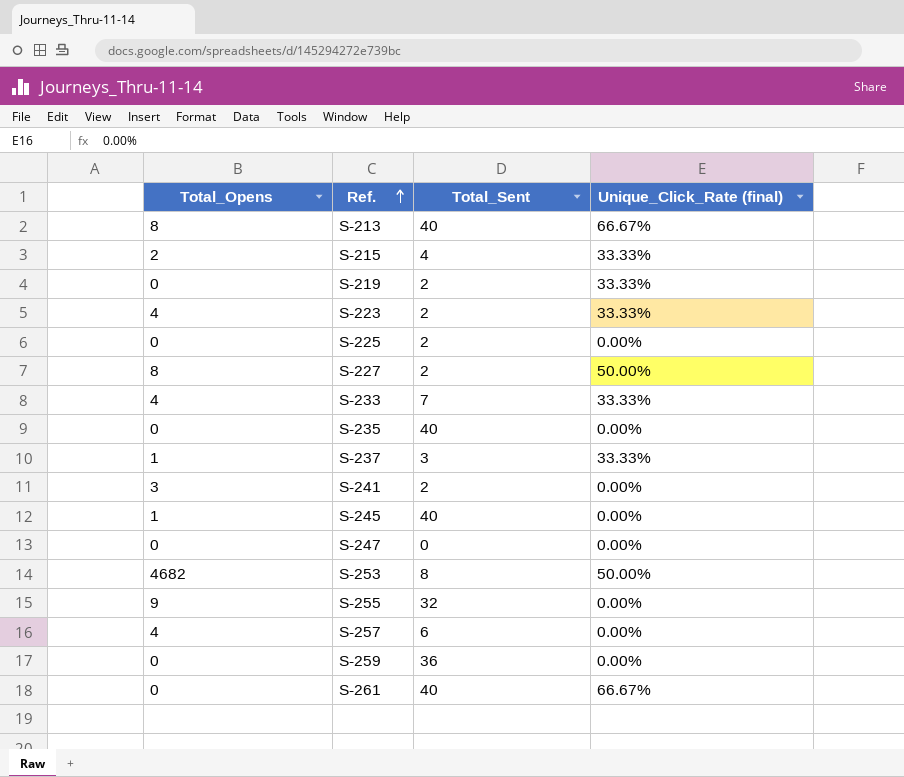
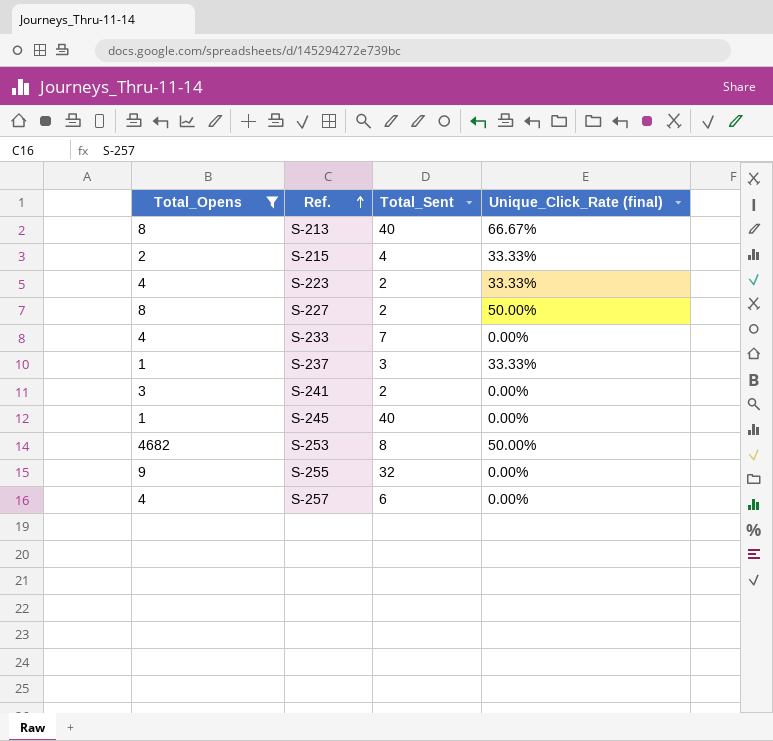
filter: none -> Total_Opens != 0
S-233 | Unique_Click_Rate (final): 33.33% -> 0.00%

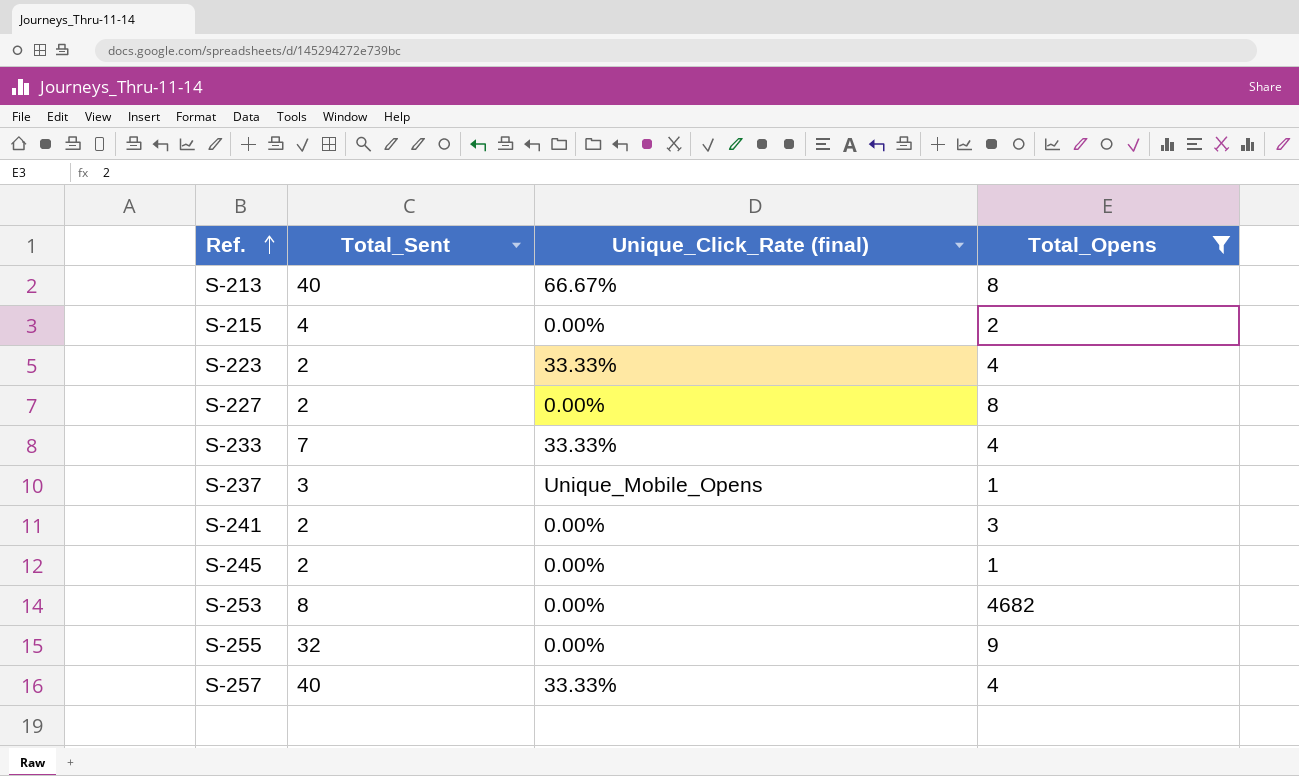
column Total_Opens | position: 1 -> 4
S-215 | Unique_Click_Rate (final): 33.33% -> 0.00%
S-227 | Unique_Click_Rate (final): 50.00% -> 0.00%
S-233 | Unique_Click_Rate (final): 0.00% -> 33.33%
S-237 | Unique_Click_Rate (final): 33.33% -> Unique_Mobile_Opens
S-245 | Total_Sent: 40 -> 2
S-253 | Unique_Click_Rate (final): 50.00% -> 0.00%
S-257 | Total_Sent: 6 -> 40
S-257 | Unique_Click_Rate (final): 0.00% -> 33.33%

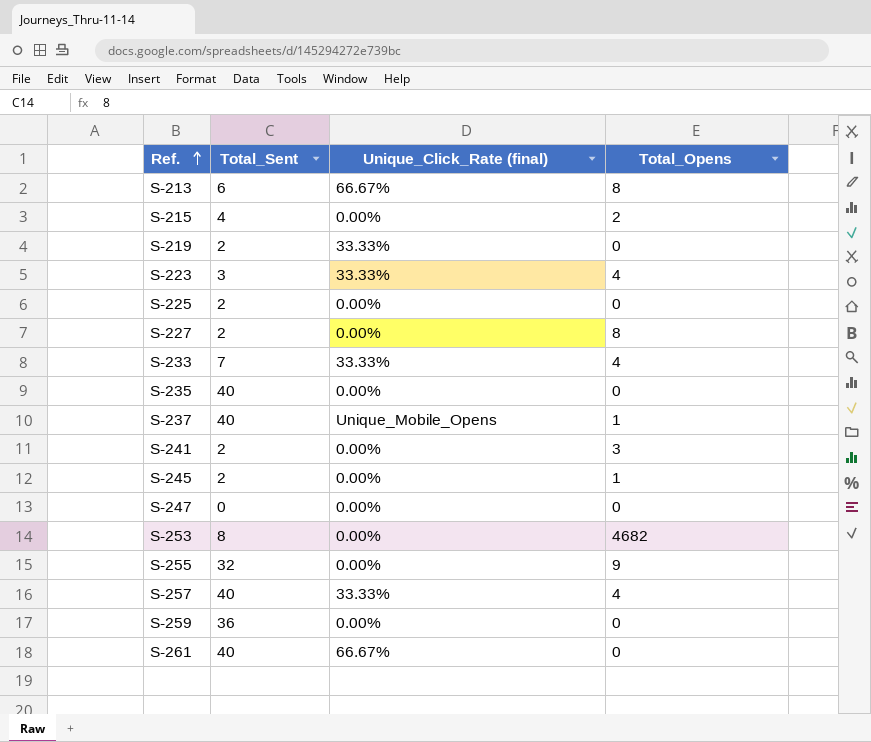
filter: Total_Opens != 0 -> none
S-213 | Total_Sent: 40 -> 6
S-223 | Total_Sent: 2 -> 3
S-237 | Total_Sent: 3 -> 40

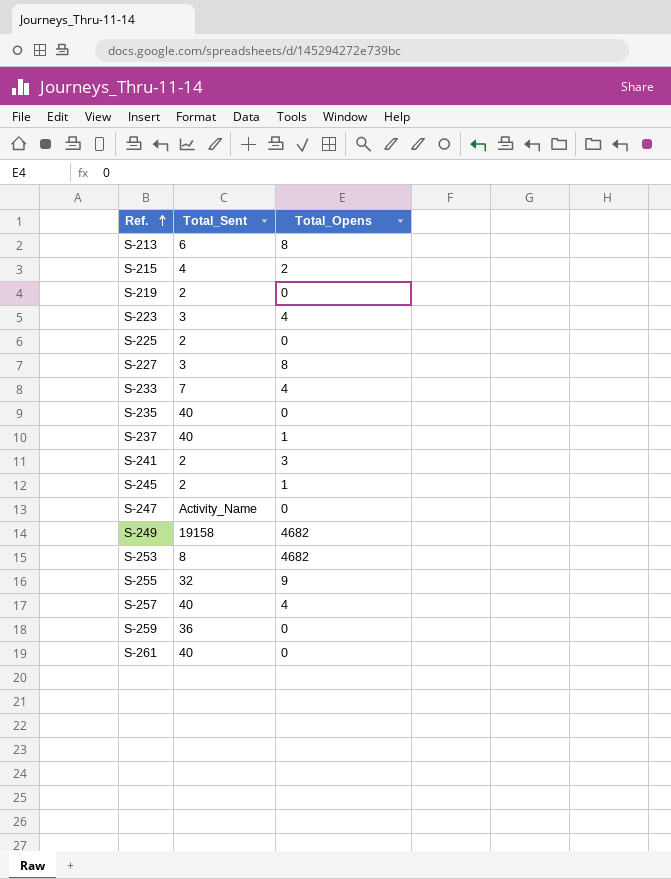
column Unique_Click_Rate (final) | position: 3 -> none
S-227 | Total_Sent: 2 -> 3
S-247 | Total_Sent: 0 -> Activity_Name
row S-249: none -> 19158 | 4682

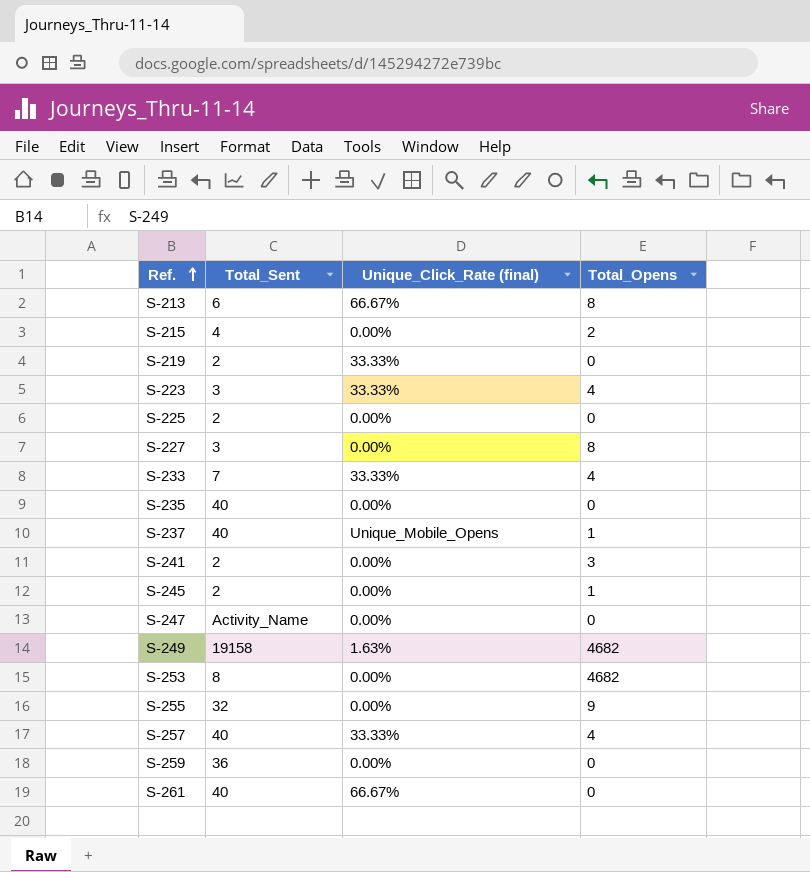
column Unique_Click_Rate (final) | position: none -> 3

